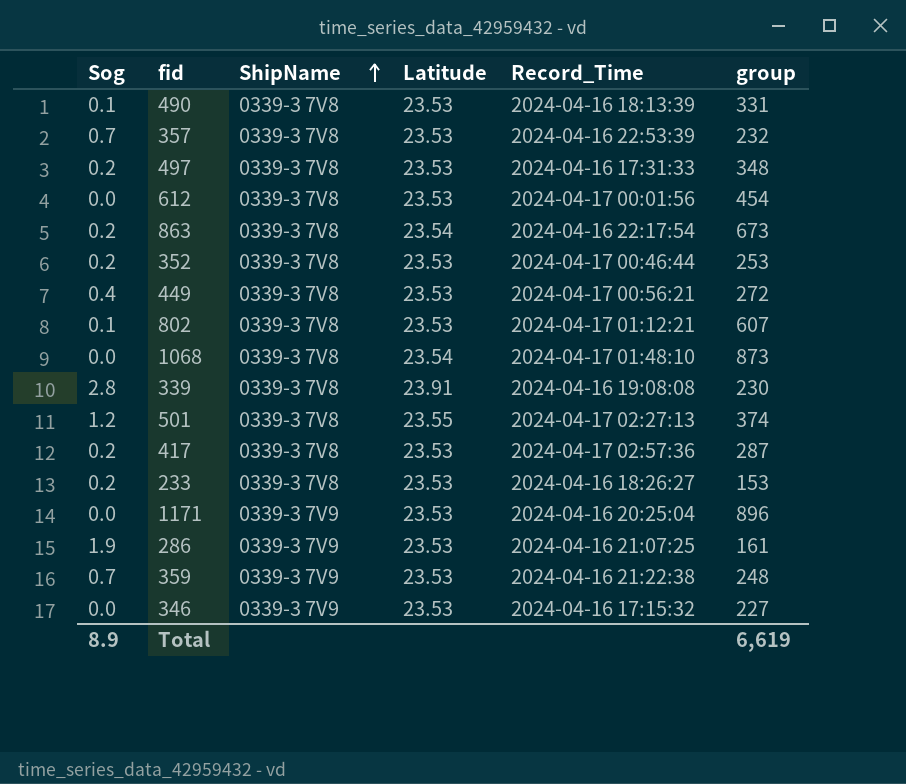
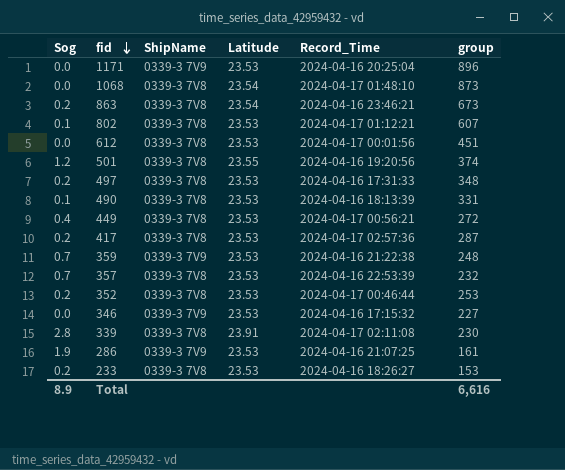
row order: ShipName ascending -> fid descending
863 | Record_Time: 2024-04-16 22:17:54 -> 2024-04-16 23:46:21
612 | group: 454 -> 451
501 | Record_Time: 2024-04-17 02:27:13 -> 2024-04-16 19:20:56
339 | Record_Time: 2024-04-16 19:08:08 -> 2024-04-17 02:11:08
Total | group: 6,619 -> 6,616

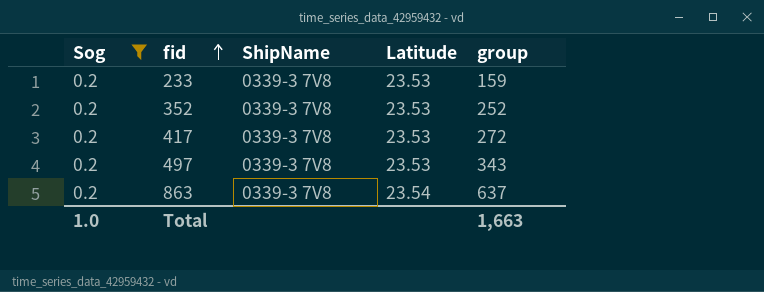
filter: none -> Sog = 0.2
row order: fid descending -> fid ascending
column Record_Time | position: 5 -> none
233 | group: 153 -> 159
352 | group: 253 -> 252
417 | group: 287 -> 272
497 | group: 348 -> 343
863 | group: 673 -> 637
Total | Sog: 8.9 -> 1.0
Total | group: 6,616 -> 1,663

